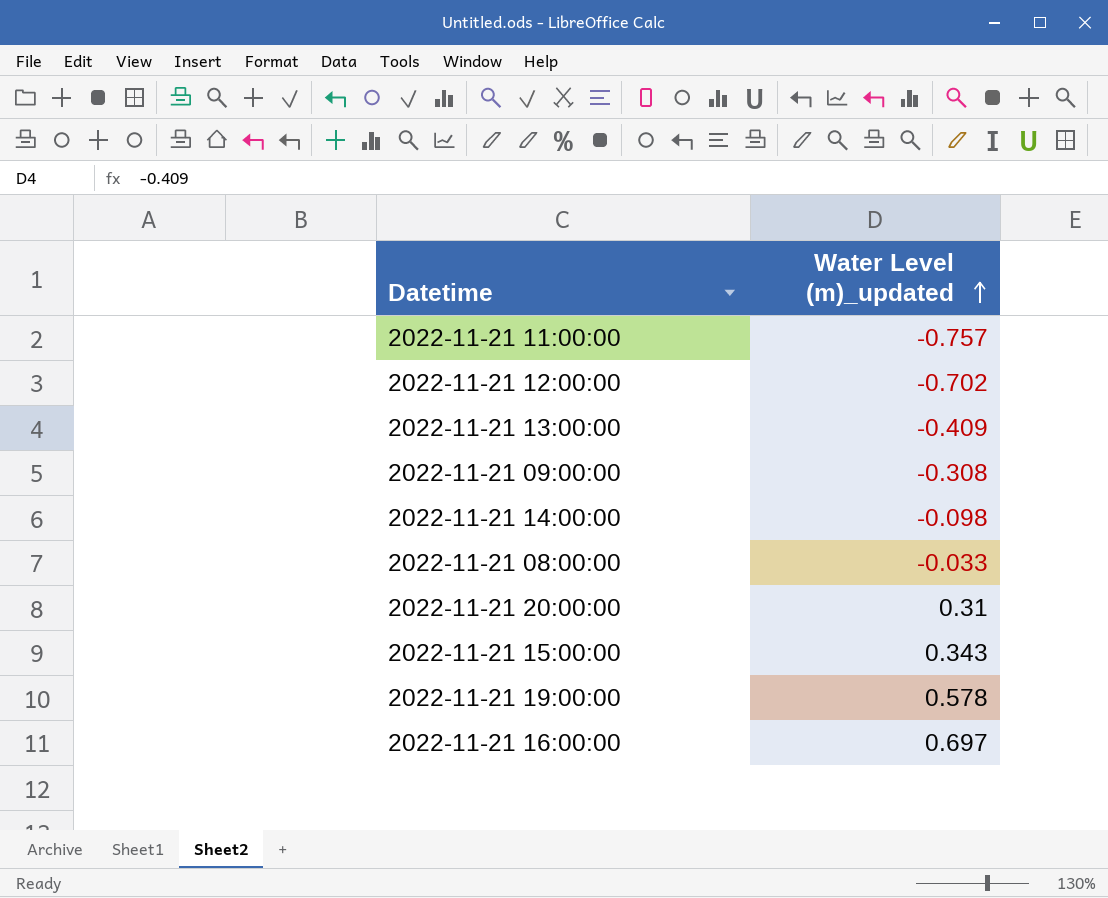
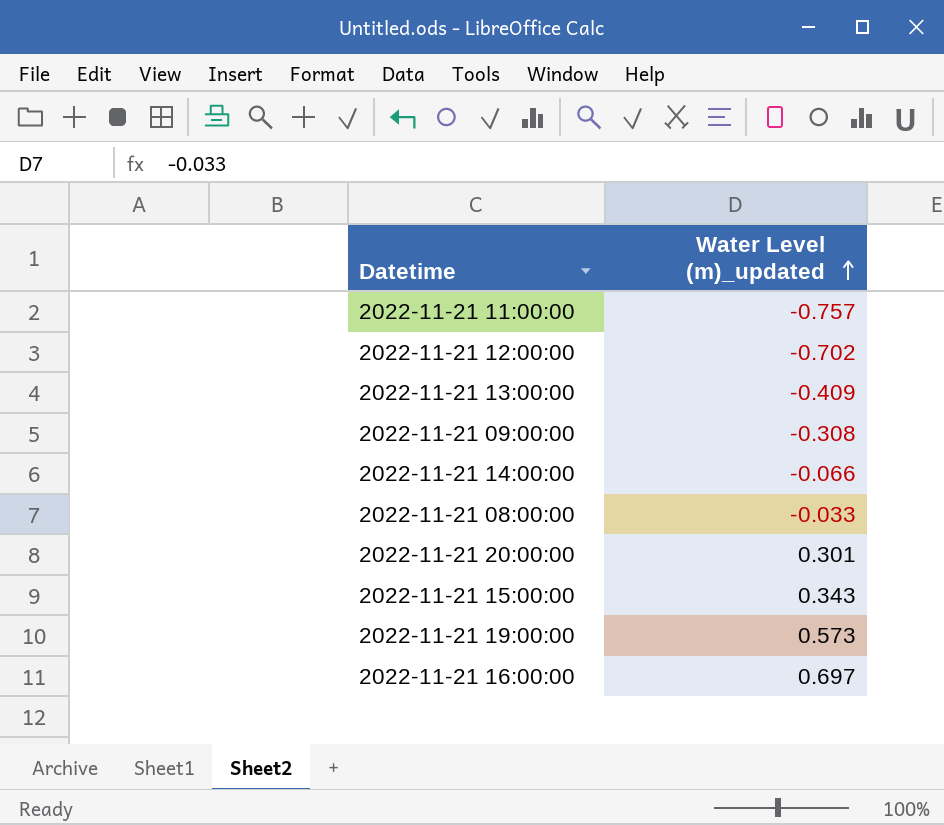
2022-11-21 14:00:00 | Water Level (m)_updated: -0.098 -> -0.066
2022-11-21 20:00:00 | Water Level (m)_updated: 0.31 -> 0.301
2022-11-21 19:00:00 | Water Level (m)_updated: 0.578 -> 0.573

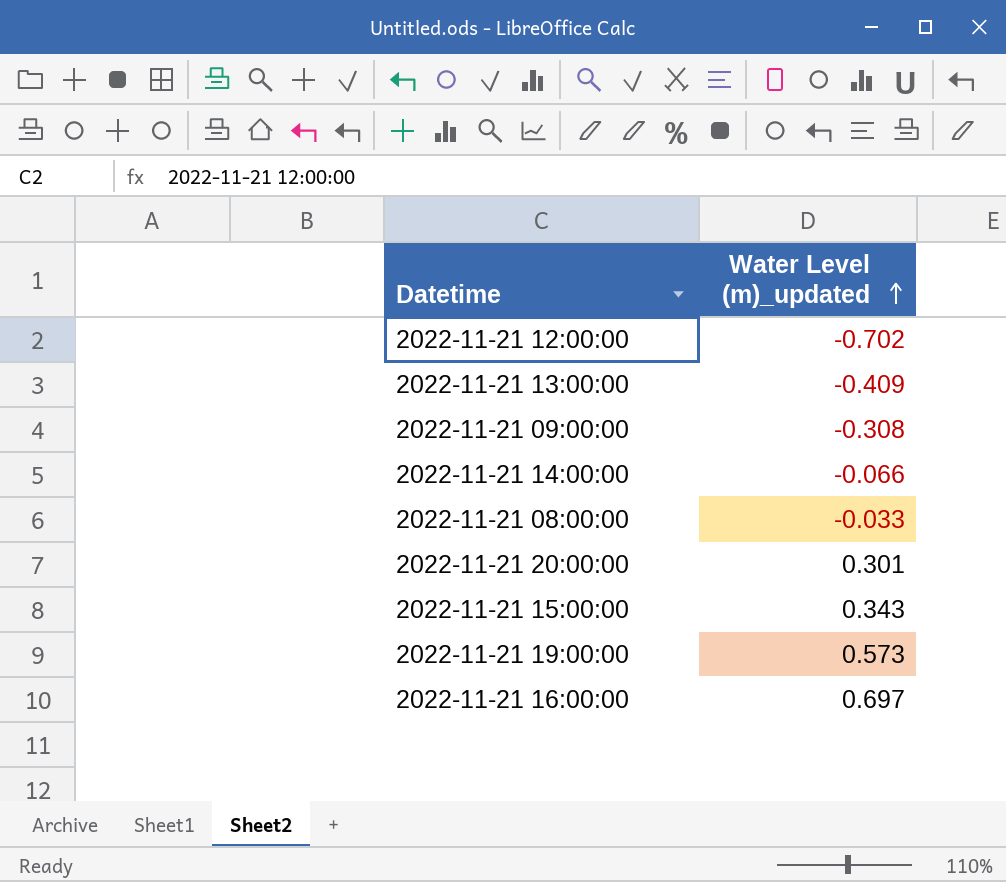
row 2022-11-21 11:00:00: -0.757 -> none

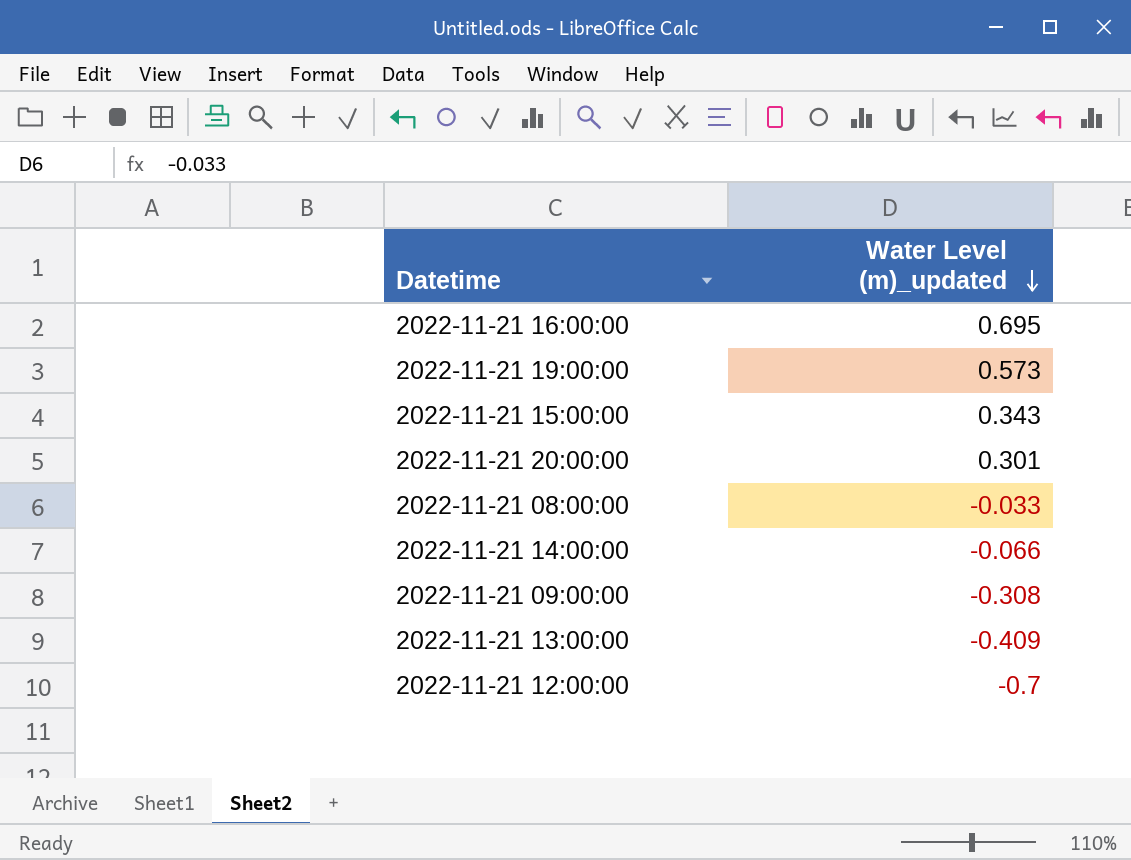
row order: Water Level (m)_updated ascending -> Water Level (m)_updated descending
2022-11-21 16:00:00 | Water Level (m)_updated: 0.697 -> 0.695
2022-11-21 12:00:00 | Water Level (m)_updated: -0.702 -> -0.7

